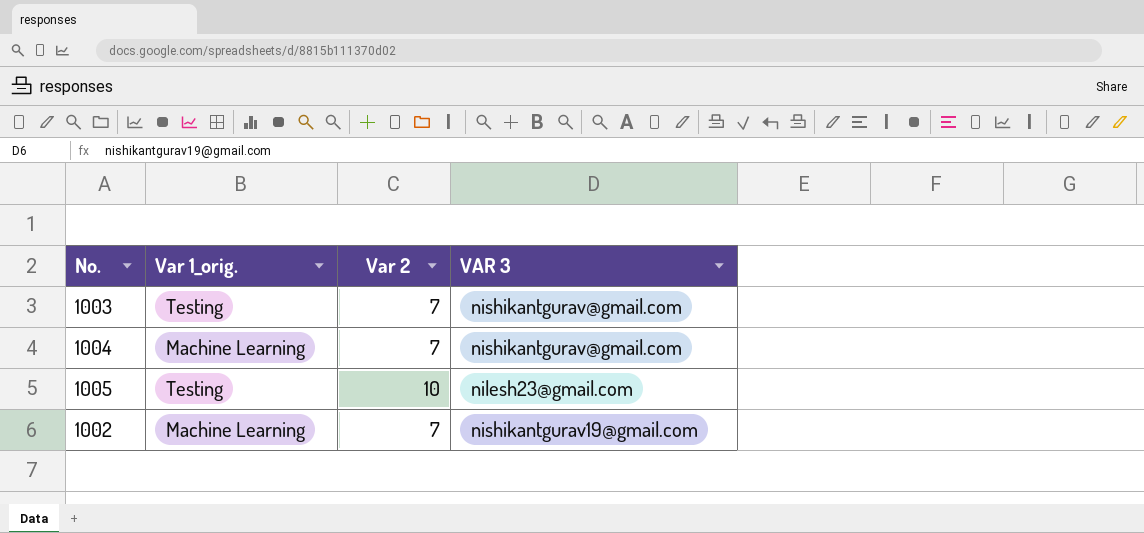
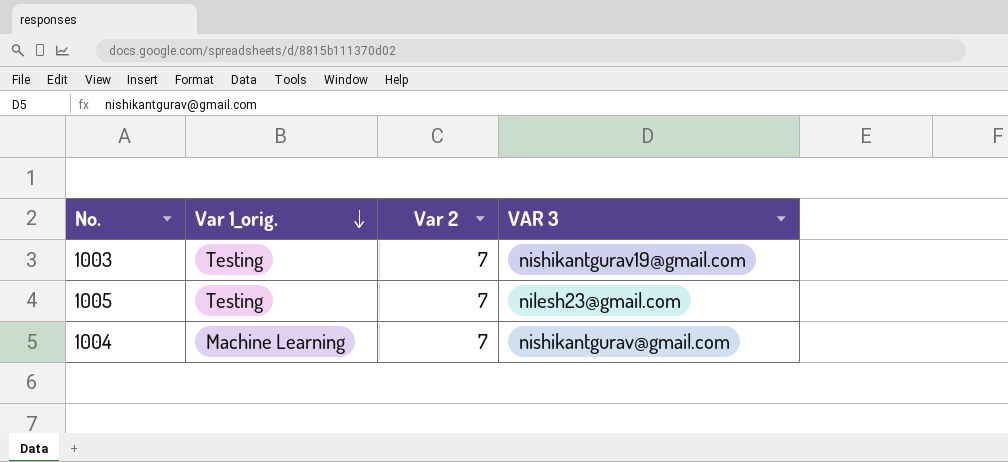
row order: none -> Var 1_orig. descending
row 1002: Machine Learning | 7 | nishikantgurav19@gmail.com -> none
1003 | VAR 3: nishikantgurav@gmail.com -> nishikantgurav19@gmail.com
1005 | Var 2: 10 -> 7

